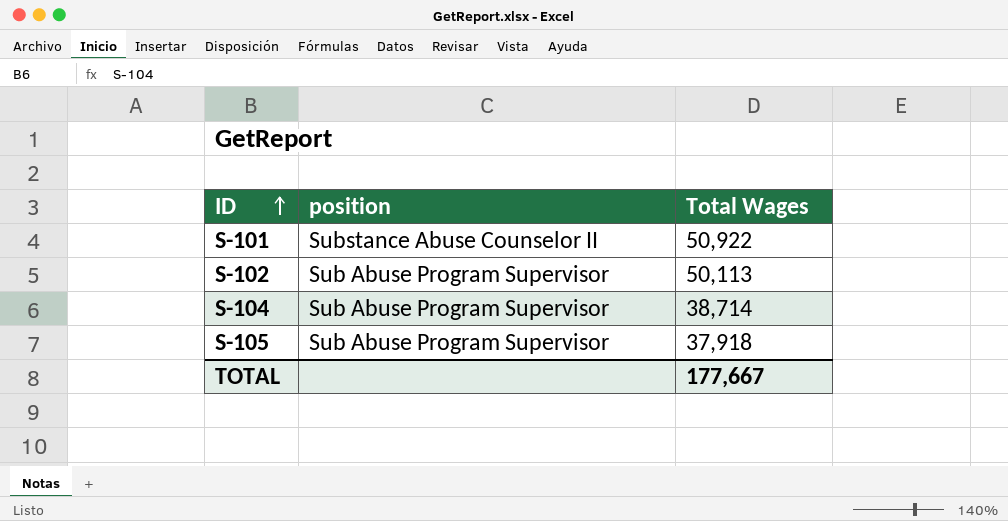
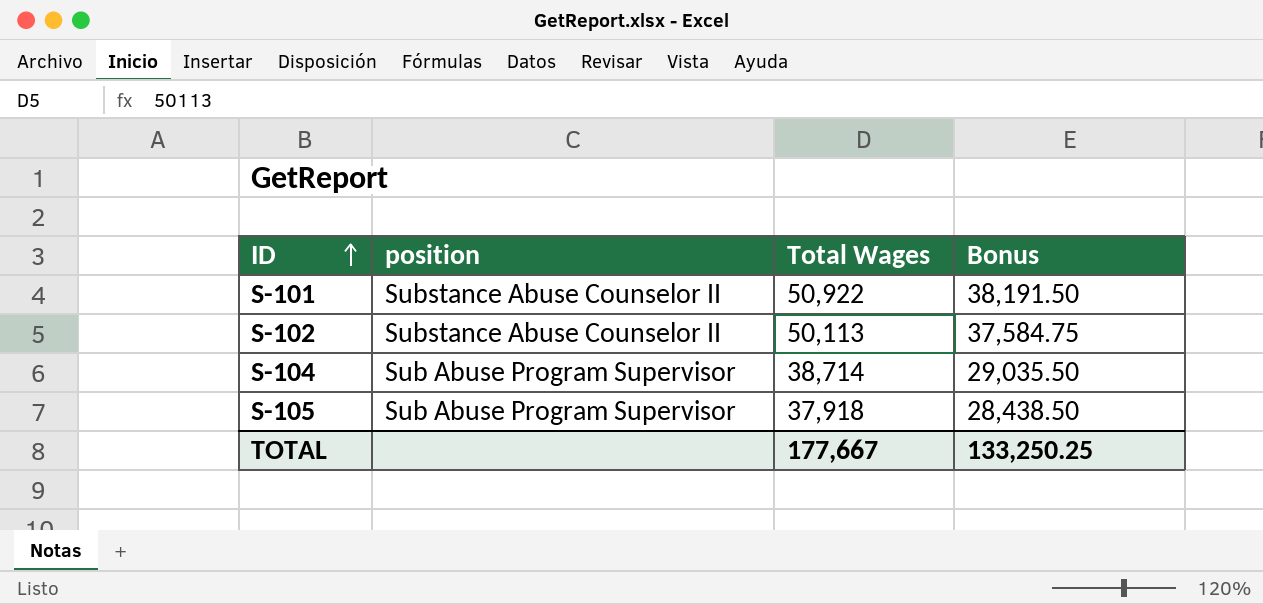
column Bonus | formula: none -> [Total Wages] * 0.75
S-102 | position: Sub Abuse Program Supervisor -> Substance Abuse Counselor II

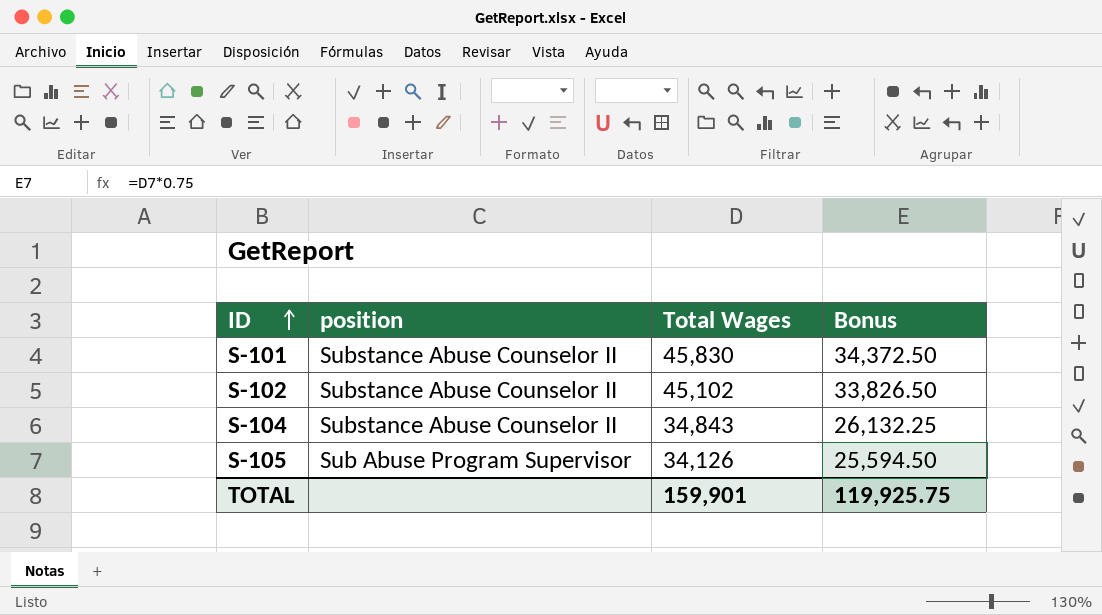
S-101 | Total Wages: 50,922 -> 45,830
S-101 | Bonus: 38,191.50 -> 34,372.50
S-102 | Total Wages: 50,113 -> 45,102
S-102 | Bonus: 37,584.75 -> 33,826.50
S-104 | position: Sub Abuse Program Supervisor -> Substance Abuse Counselor II
S-104 | Total Wages: 38,714 -> 34,843
S-104 | Bonus: 29,035.50 -> 26,132.25
S-105 | Total Wages: 37,918 -> 34,126
S-105 | Bonus: 28,438.50 -> 25,594.50
TOTAL | Total Wages: 177,667 -> 159,901
TOTAL | Bonus: 133,250.25 -> 119,925.75

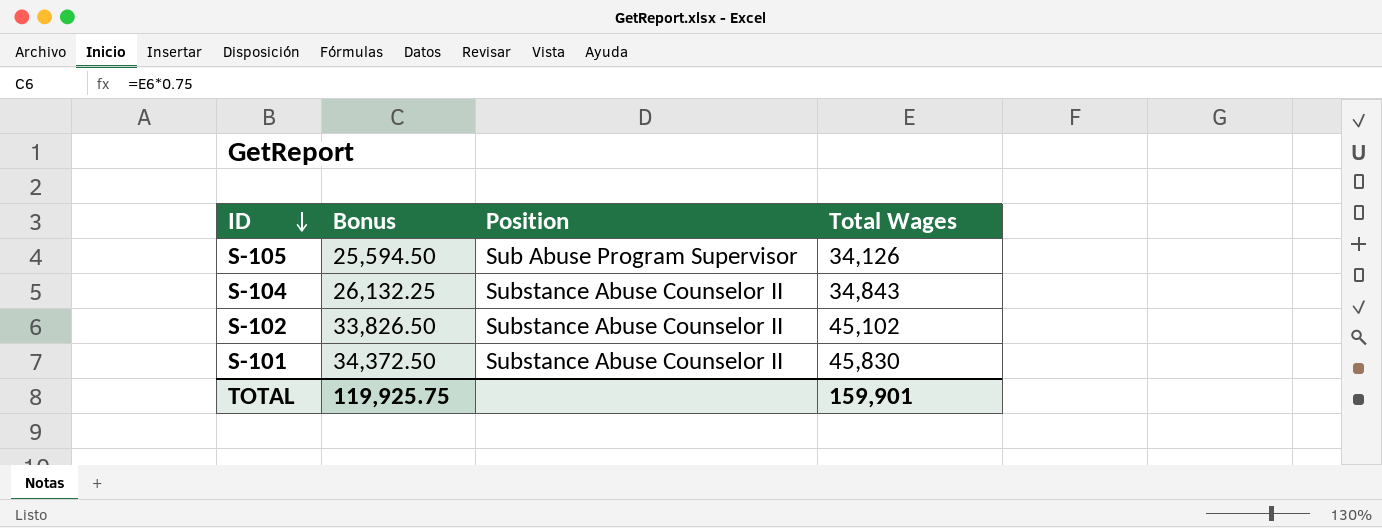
row order: ID ascending -> ID descending
column Bonus | position: 4 -> 2
column name: position -> Position

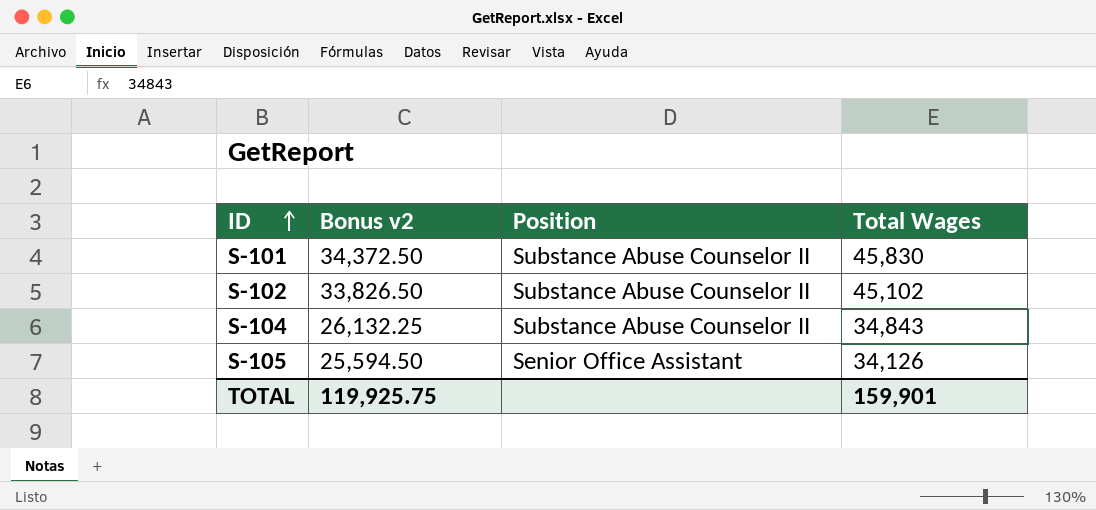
row order: ID descending -> ID ascending
column name: Bonus -> Bonus v2
S-105 | Position: Sub Abuse Program Supervisor -> Senior Office Assistant

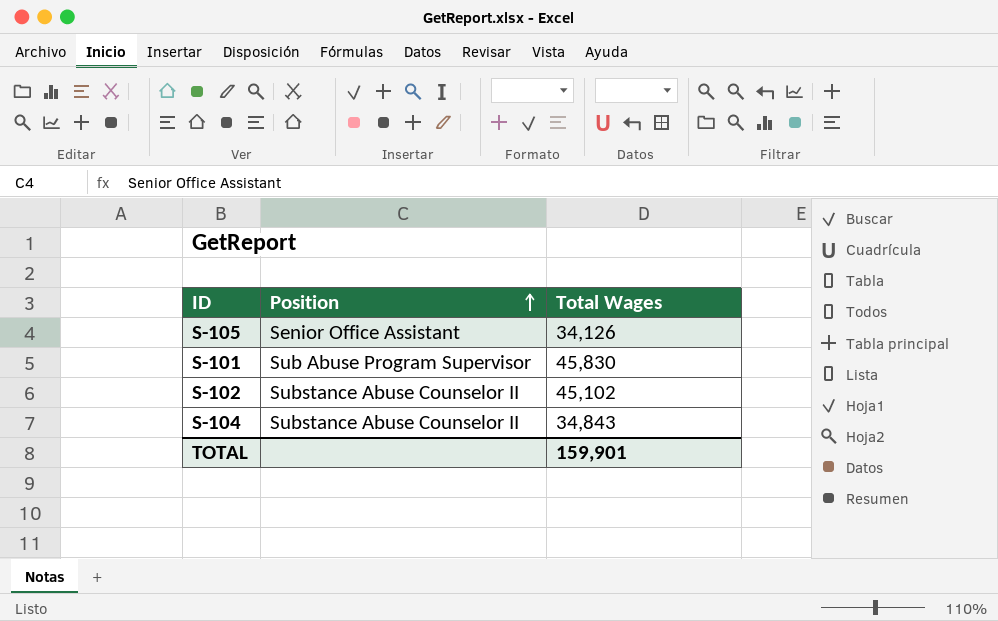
row order: ID ascending -> Position ascending
column Bonus v2 | formula: [Total Wages] * 0.75 -> none
S-101 | Position: Substance Abuse Counselor II -> Sub Abuse Program Supervisor

